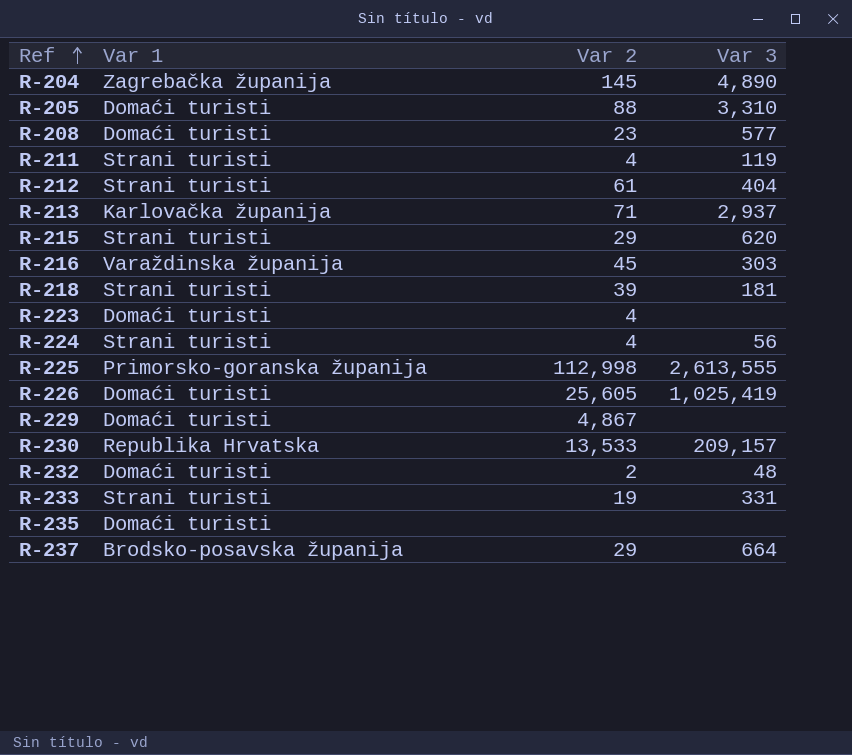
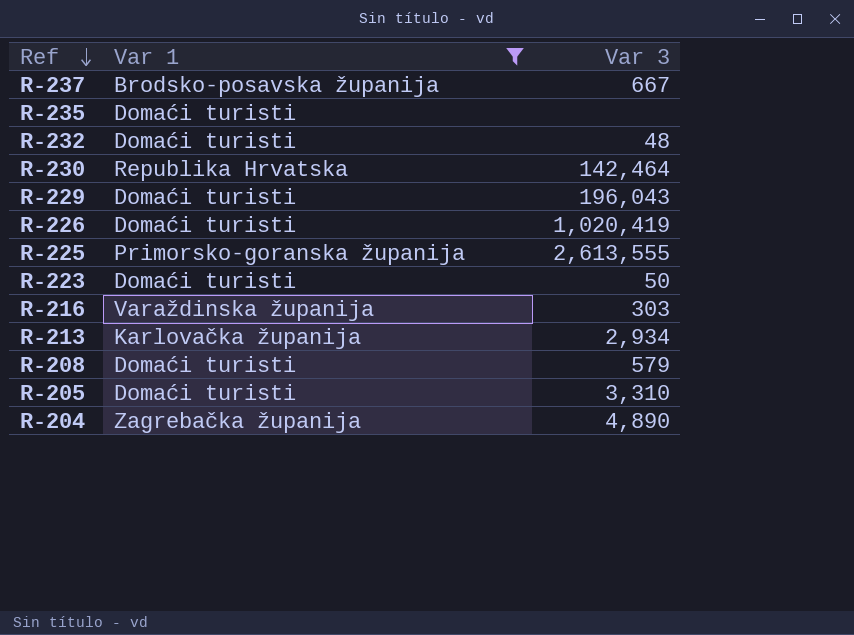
filter: none -> Var 1 != Strani turisti
row order: Ref ascending -> Ref descending
column Var 2 | position: 3 -> none
R-237 | Var 3: 664 -> 667
R-230 | Var 3: 209,157 -> 142,464
R-229 | Var 3: none -> 196,043
R-226 | Var 3: 1,025,419 -> 1,020,419
R-223 | Var 3: none -> 50
R-213 | Var 3: 2,937 -> 2,934
R-208 | Var 3: 577 -> 579

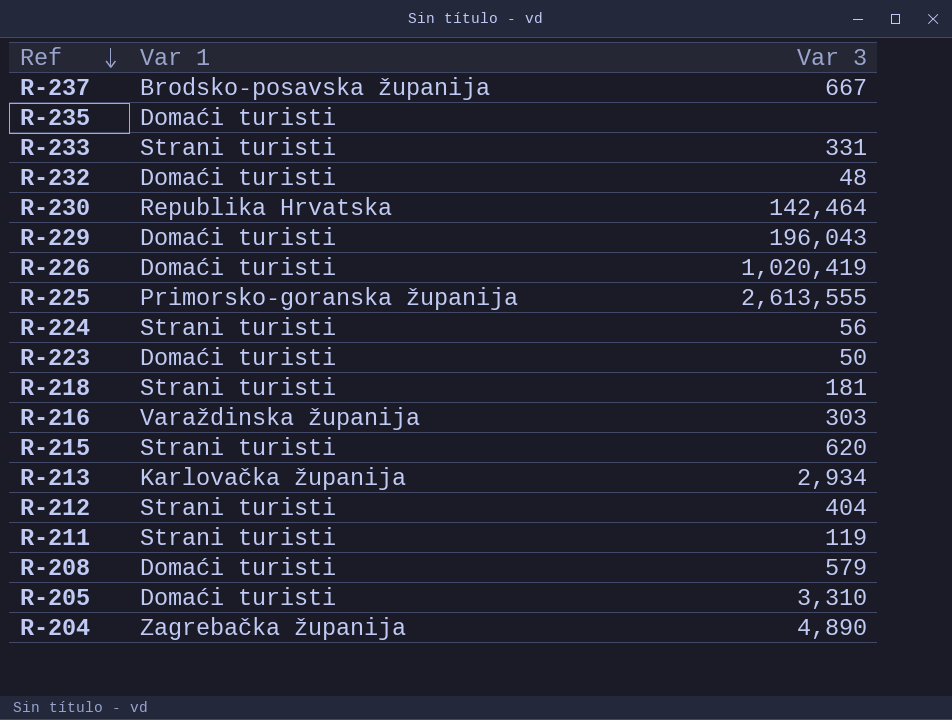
filter: Var 1 != Strani turisti -> none

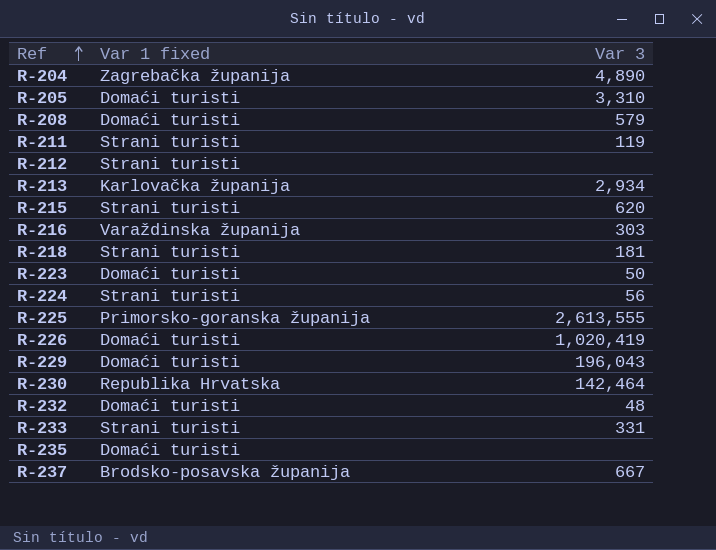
row order: Ref descending -> Ref ascending
column name: Var 1 -> Var 1 fixed
R-212 | Var 3: 404 -> none

